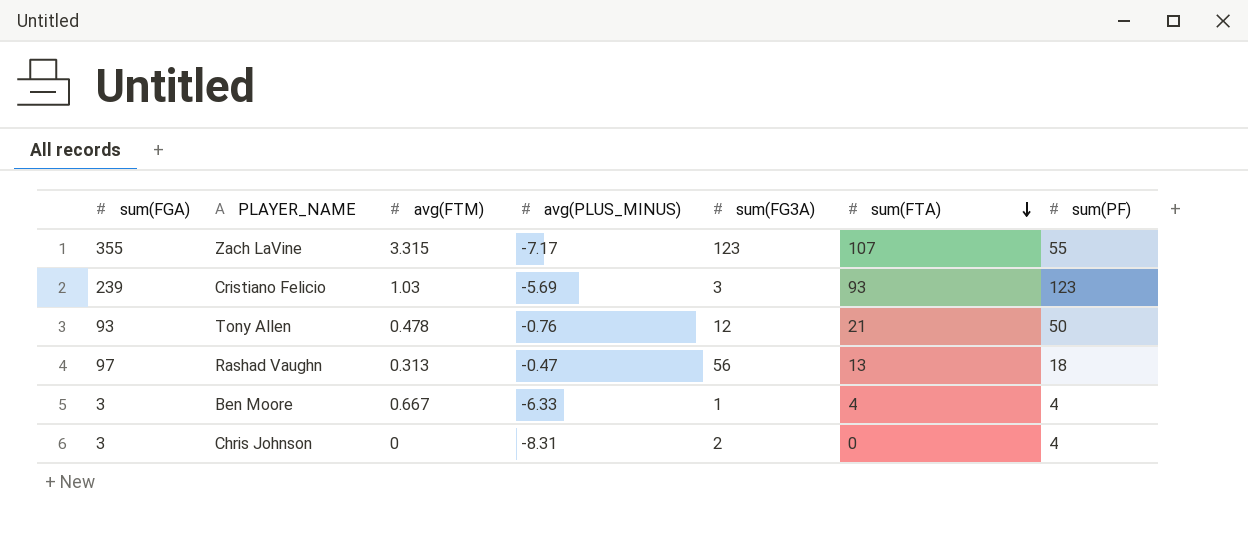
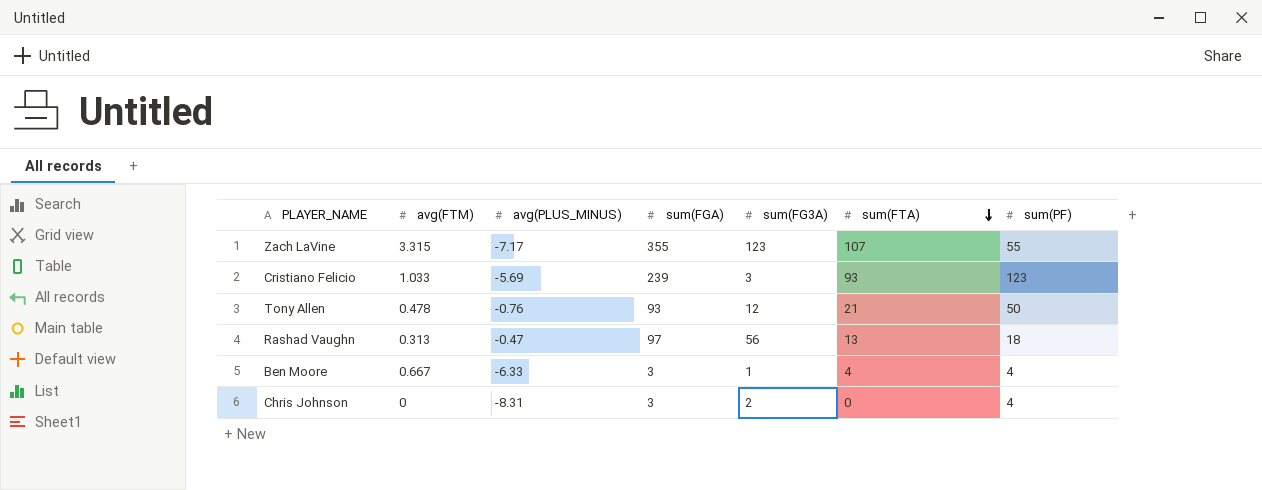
column sum(FGA) | position: 1 -> 4
Cristiano Felicio | avg(FTM): 1.03 -> 1.033

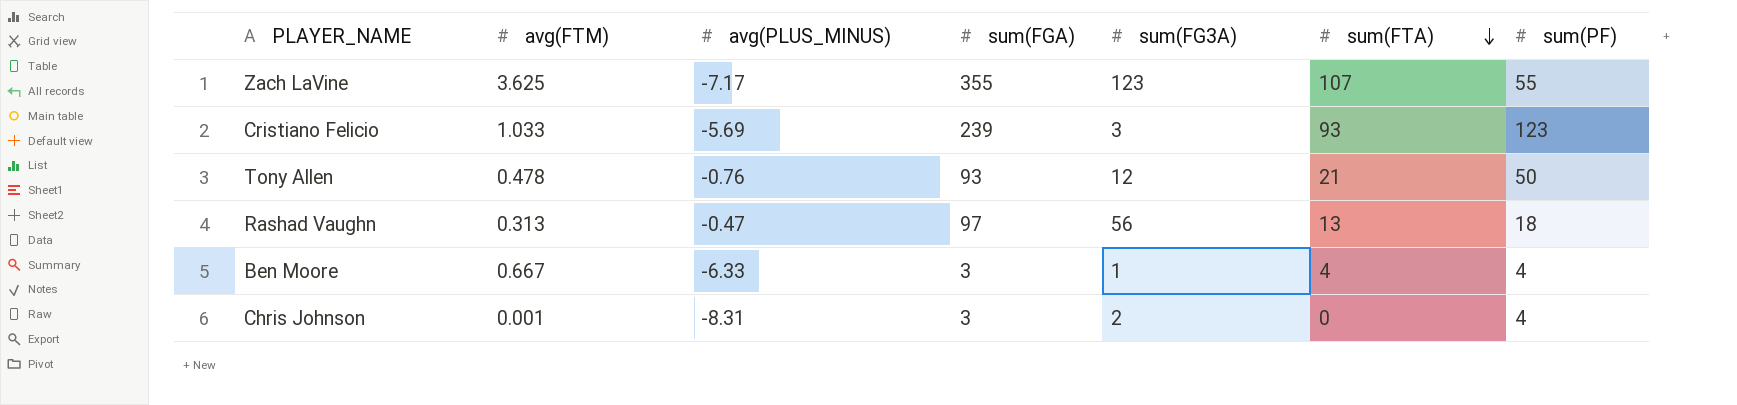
Zach LaVine | avg(FTM): 3.315 -> 3.625
Chris Johnson | avg(FTM): 0 -> 0.001

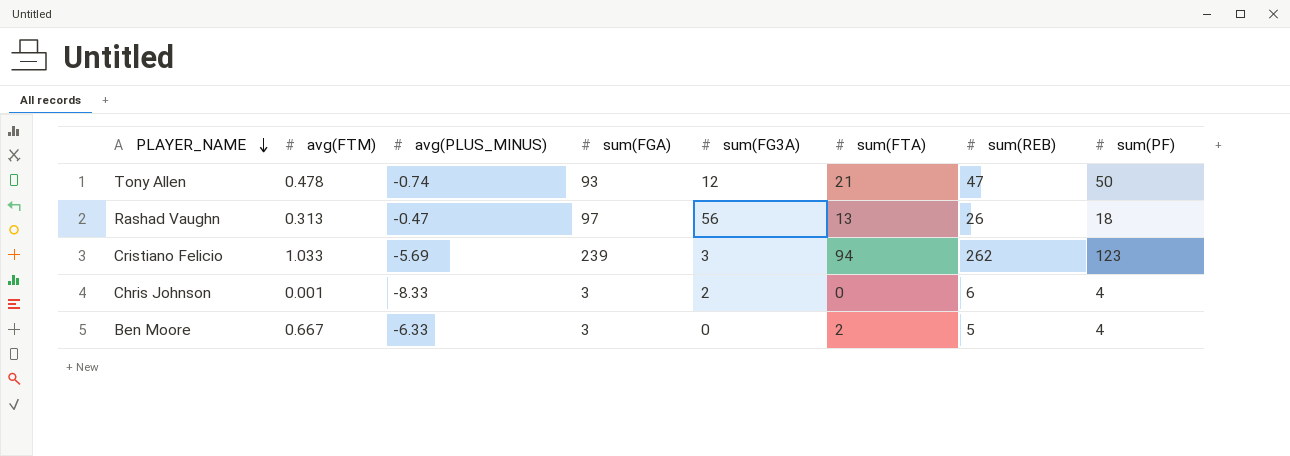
row order: sum(FTA) descending -> PLAYER_NAME descending
column sum(REB) | position: none -> 7
row Zach LaVine: 3.625 | -7.17 | 355 | 123 | 107 | 55 -> none
Tony Allen | avg(PLUS_MINUS): -0.76 -> -0.74
Cristiano Felicio | sum(FTA): 93 -> 94
Chris Johnson | avg(PLUS_MINUS): -8.31 -> -8.33
Ben Moore | sum(FG3A): 1 -> 0
Ben Moore | sum(FTA): 4 -> 2

